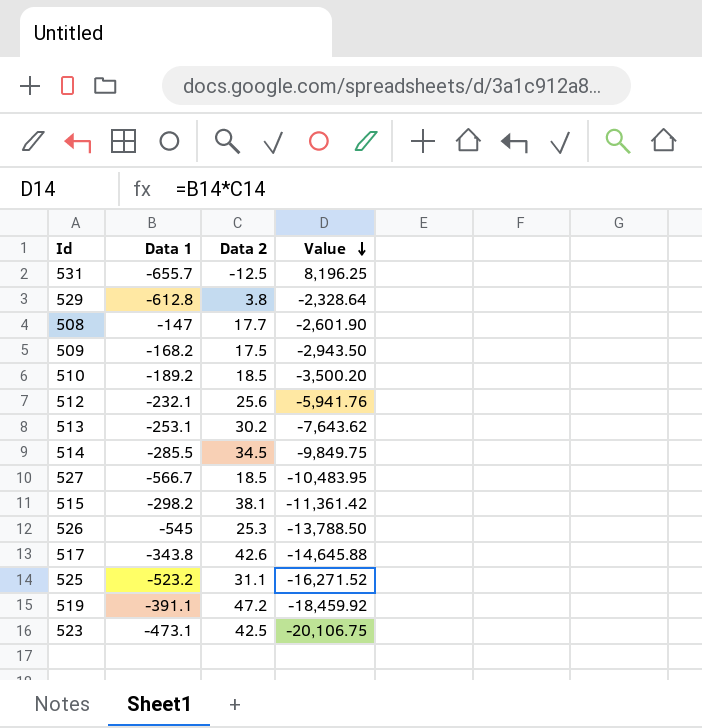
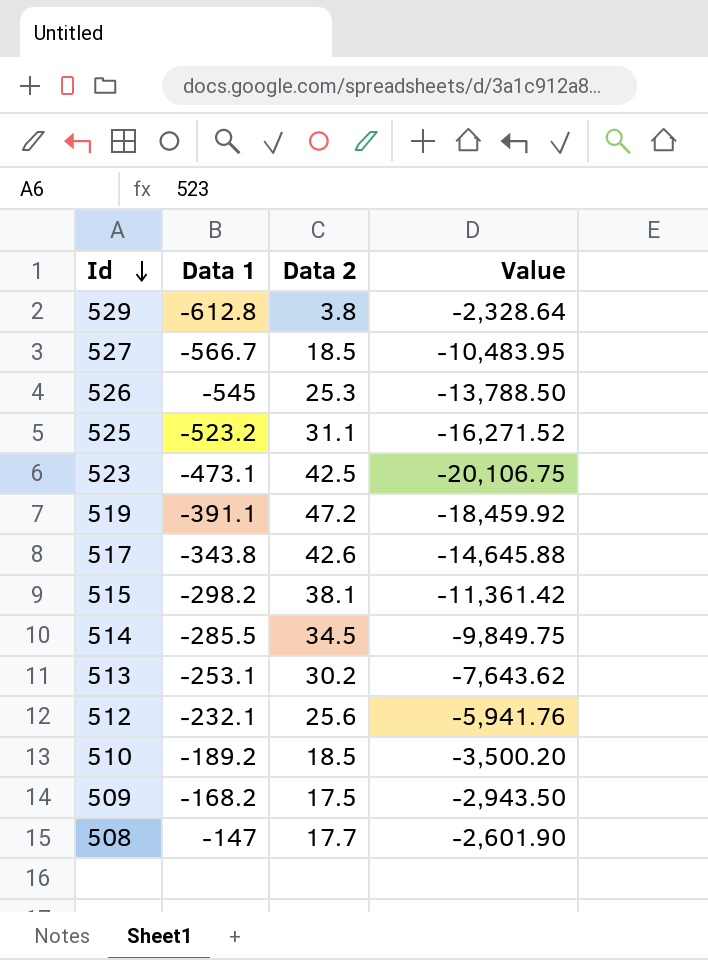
row order: Value descending -> Id descending
row 531: -655.7 | -12.5 | 8,196.25 -> none

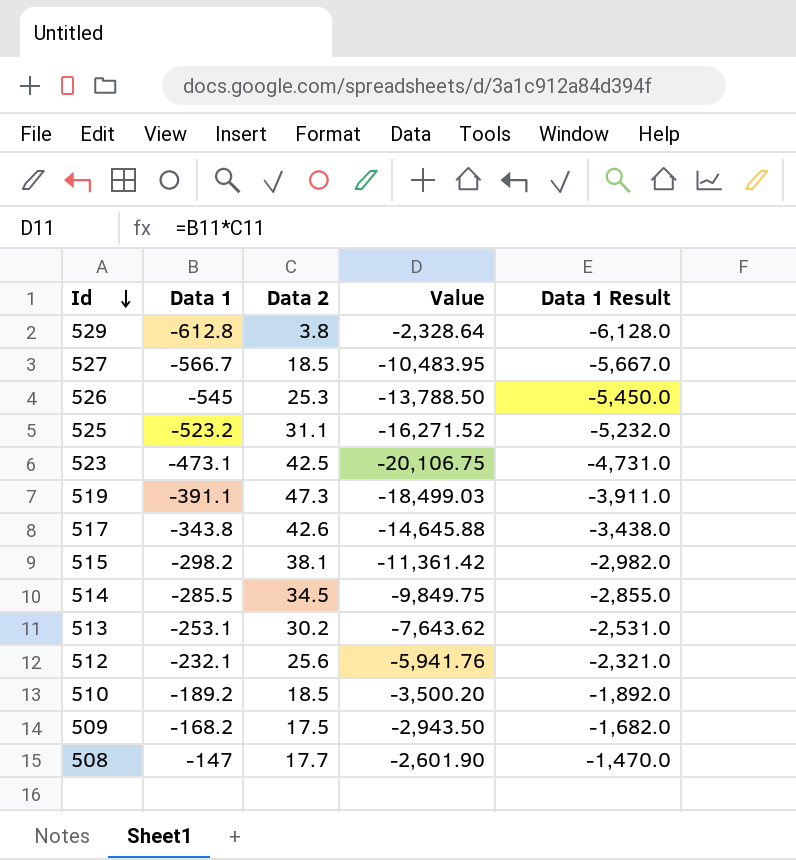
column Data 1 Result | formula: none -> [Data 1] * 10
519 | Data 2: 47.2 -> 47.3
519 | Value: -18,459.92 -> -18,499.03

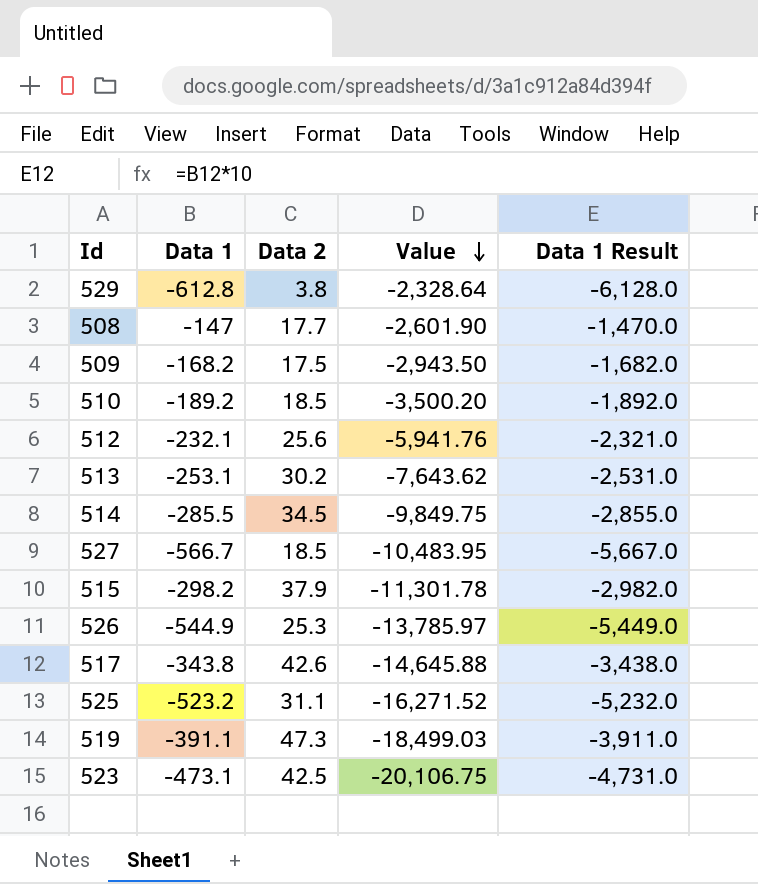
row order: Id descending -> Value descending
515 | Data 2: 38.1 -> 37.9
515 | Value: -11,361.42 -> -11,301.78
526 | Data 1: -545 -> -544.9
526 | Value: -13,788.50 -> -13,785.97
526 | Data 1 Result: -5,450.0 -> -5,449.0

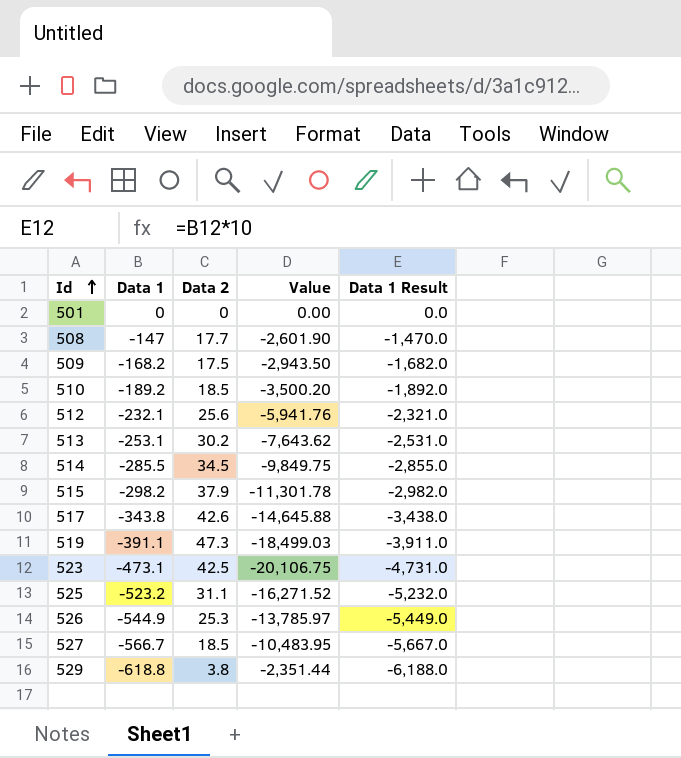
row order: Value descending -> Id ascending
row 501: none -> 0 | 0 | 0.00 | 0.0
529 | Data 1: -612.8 -> -618.8
529 | Value: -2,328.64 -> -2,351.44
529 | Data 1 Result: -6,128.0 -> -6,188.0

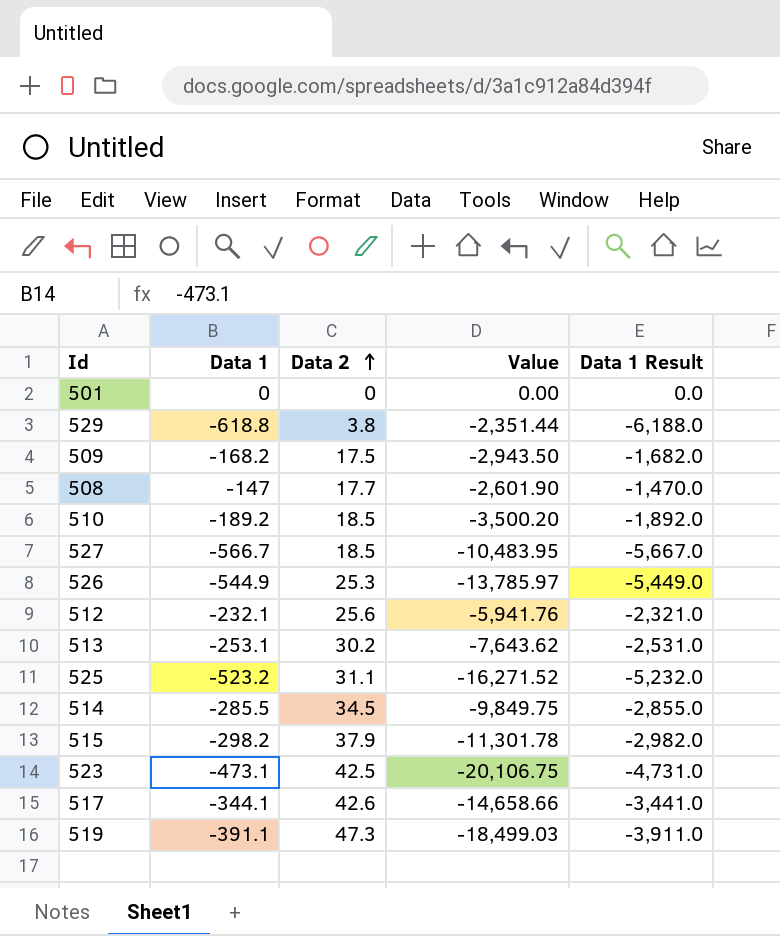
row order: Id ascending -> Data 2 ascending
517 | Data 1: -343.8 -> -344.1
517 | Value: -14,645.88 -> -14,658.66
517 | Data 1 Result: -3,438.0 -> -3,441.0

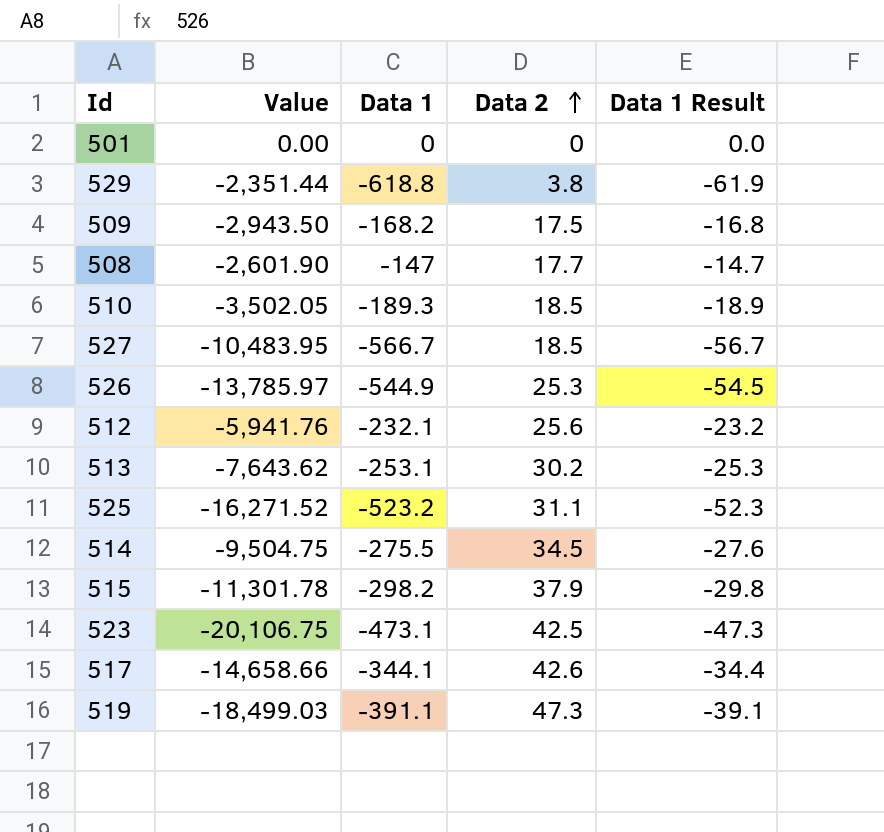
column Value | position: 4 -> 2
column Data 1 Result | formula: [Data 1] * 10 -> [Data 1] * 0.1
510 | Value: -3,500.20 -> -3,502.05
510 | Data 1: -189.2 -> -189.3
514 | Value: -9,849.75 -> -9,504.75
514 | Data 1: -285.5 -> -275.5

